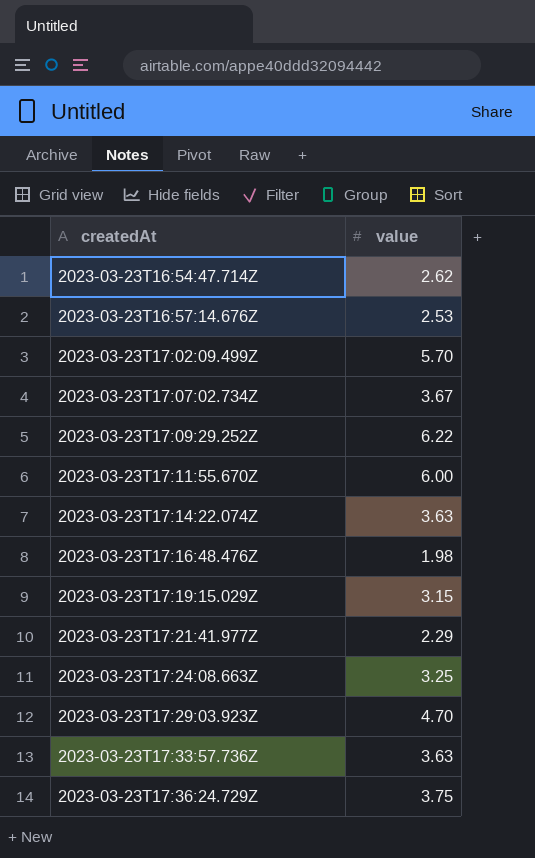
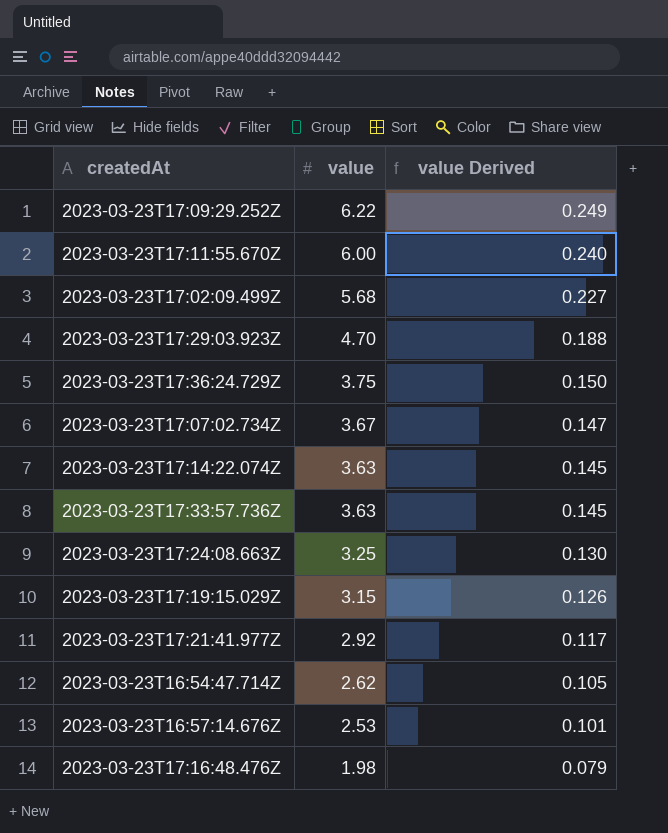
row order: createdAt ascending -> value descending
column value Derived | formula: none -> [value] * 0.04
2023-03-23T17:02:09.499Z | value: 5.70 -> 5.68
2023-03-23T17:21:41.977Z | value: 2.29 -> 2.92

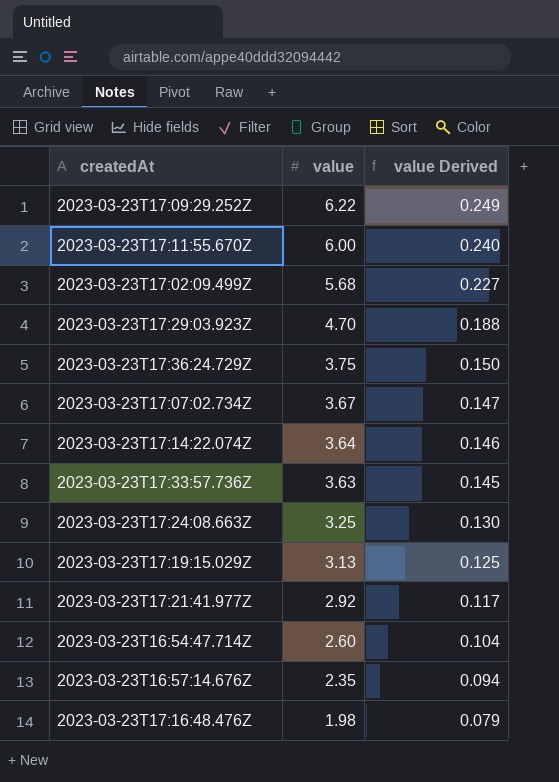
2023-03-23T17:14:22.074Z | value: 3.63 -> 3.64
2023-03-23T17:14:22.074Z | value Derived: 0.145 -> 0.146
2023-03-23T17:19:15.029Z | value: 3.15 -> 3.13
2023-03-23T17:19:15.029Z | value Derived: 0.126 -> 0.125
2023-03-23T16:54:47.714Z | value: 2.62 -> 2.60
2023-03-23T16:54:47.714Z | value Derived: 0.105 -> 0.104
2023-03-23T16:57:14.676Z | value: 2.53 -> 2.35
2023-03-23T16:57:14.676Z | value Derived: 0.101 -> 0.094

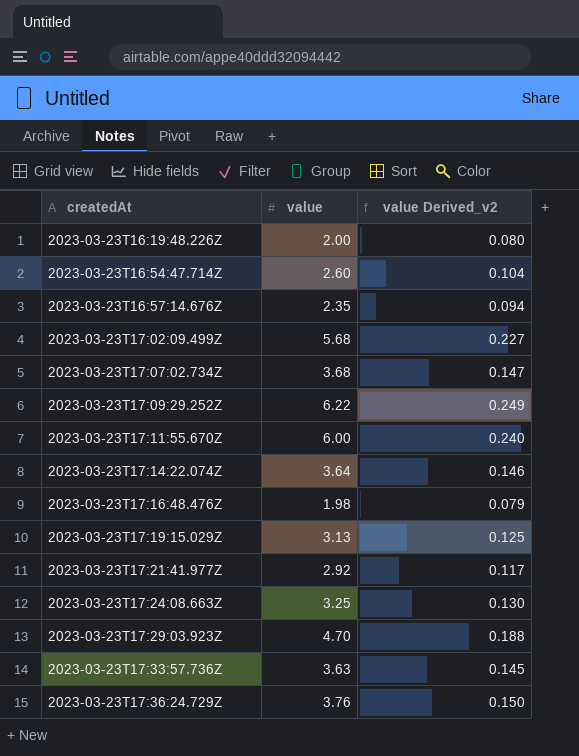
row order: value descending -> createdAt ascending
column name: value Derived -> value Derived_v2
row 2023-03-23T16:19:48.226Z: none -> 2.00 | 0.080
2023-03-23T17:07:02.734Z | value: 3.67 -> 3.68
2023-03-23T17:36:24.729Z | value: 3.75 -> 3.76

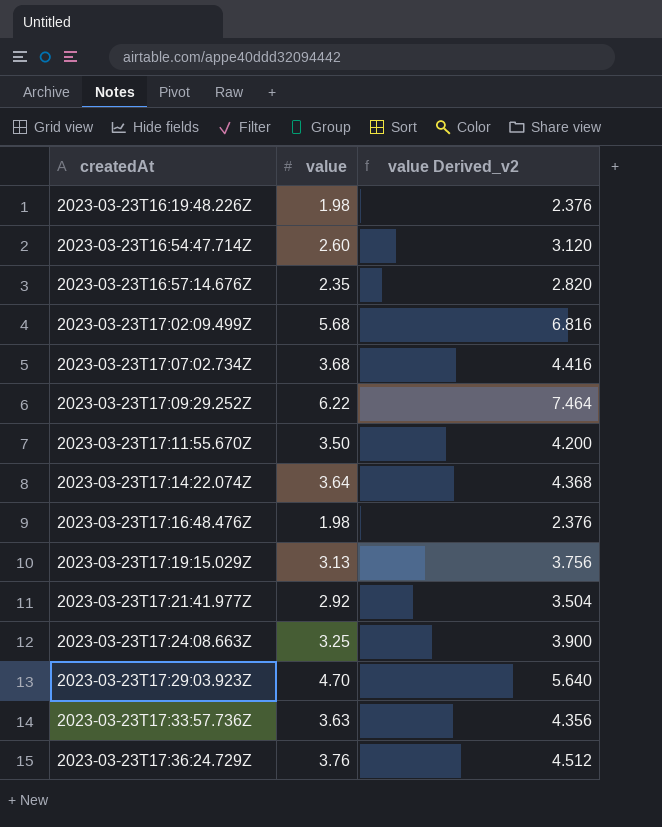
column value Derived_v2 | formula: [value] * 0.04 -> [value] * 1.2
2023-03-23T16:19:48.226Z | value: 2.00 -> 1.98
2023-03-23T17:11:55.670Z | value: 6.00 -> 3.50

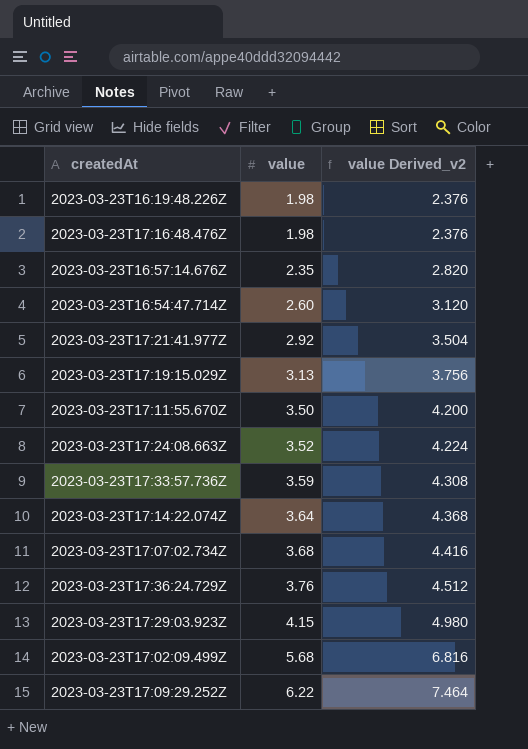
row order: createdAt ascending -> value ascending
2023-03-23T17:24:08.663Z | value: 3.25 -> 3.52
2023-03-23T17:24:08.663Z | value Derived_v2: 3.900 -> 4.224
2023-03-23T17:33:57.736Z | value: 3.63 -> 3.59
2023-03-23T17:33:57.736Z | value Derived_v2: 4.356 -> 4.308
2023-03-23T17:29:03.923Z | value: 4.70 -> 4.15
2023-03-23T17:29:03.923Z | value Derived_v2: 5.640 -> 4.980

